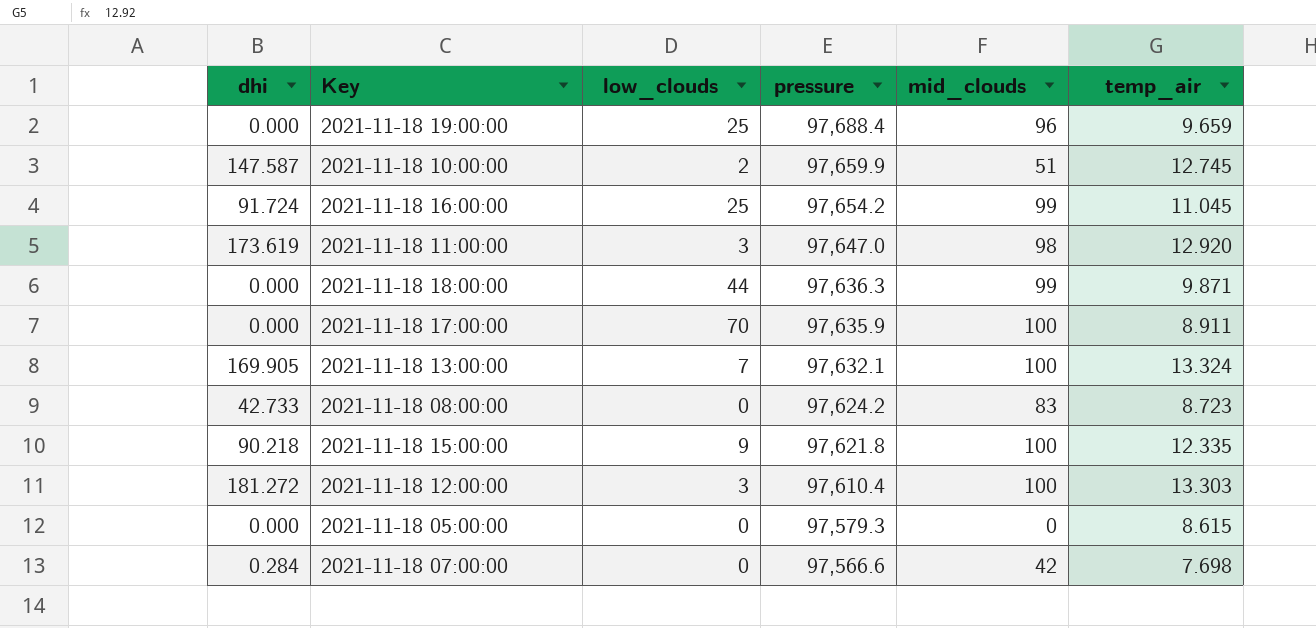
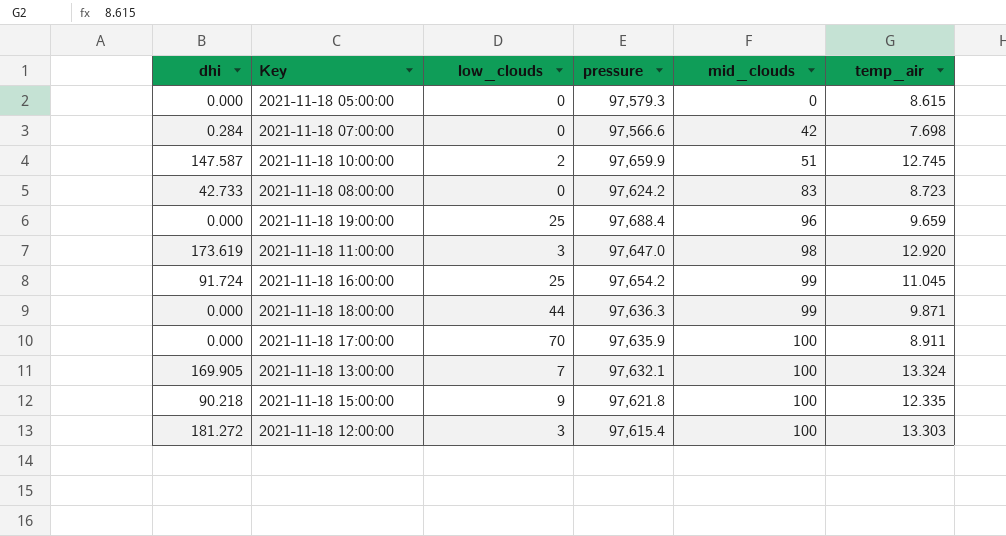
row order: pressure descending -> mid_clouds ascending
2021-11-18 12:00:00 | pressure: 97,610.4 -> 97,615.4

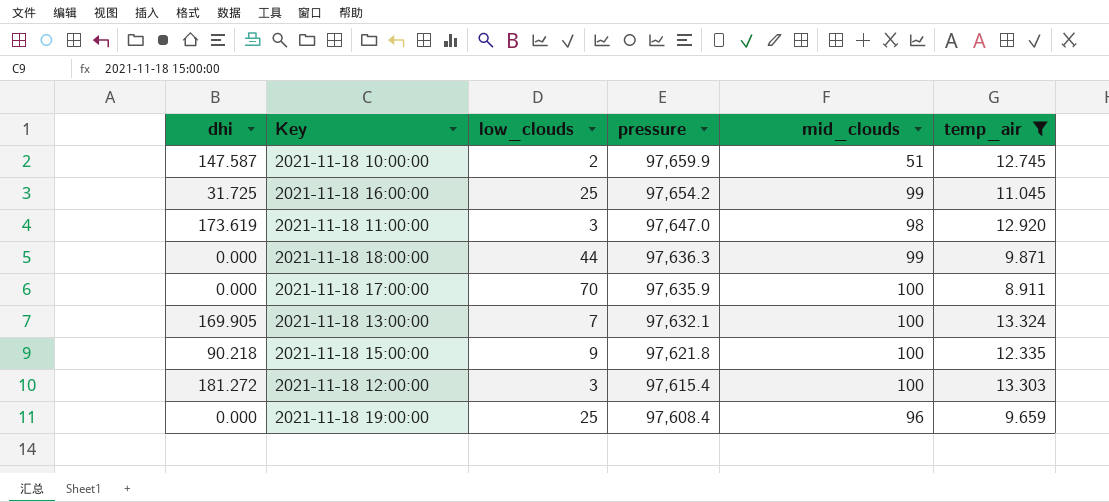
filter: none -> temp_air >= 8.911
row order: mid_clouds ascending -> pressure descending
2021-11-18 16:00:00 | dhi: 91.724 -> 31.725
2021-11-18 19:00:00 | pressure: 97,688.4 -> 97,608.4

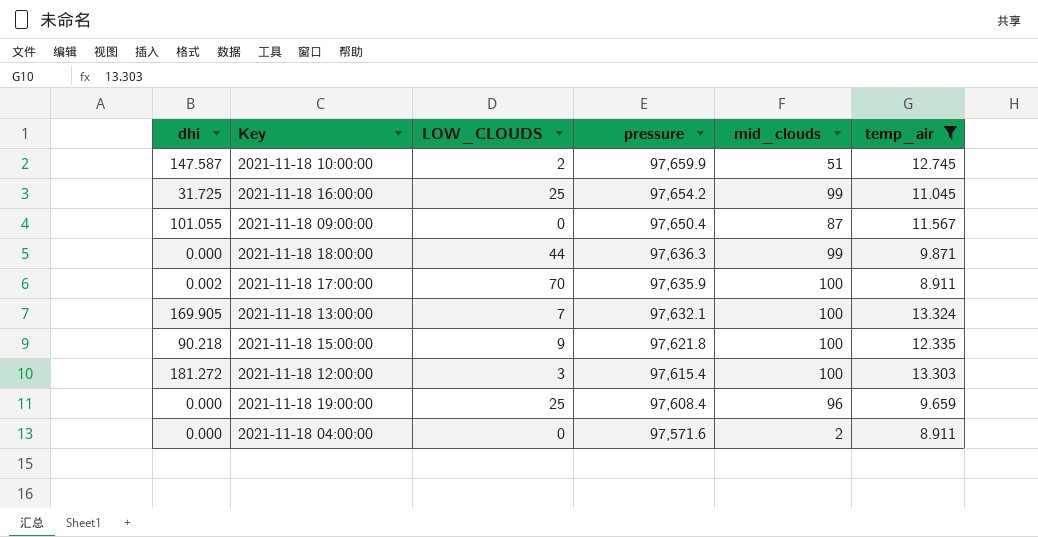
column name: low_clouds -> LOW_CLOUDS
row 2021-11-18 11:00:00: 173.619 | 3 | 97,647.0 | 98 | 12.920 -> none
row 2021-11-18 09:00:00: none -> 101.055 | 0 | 97,650.4 | 87 | 11.567
2021-11-18 17:00:00 | dhi: 0.000 -> 0.002
row 2021-11-18 04:00:00: none -> 0.000 | 0 | 97,571.6 | 2 | 8.911

